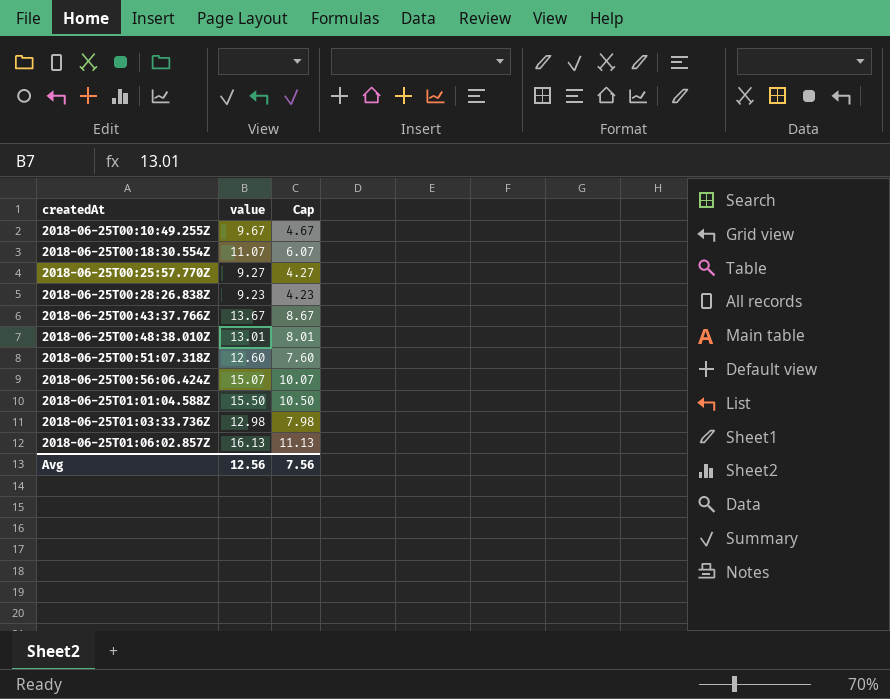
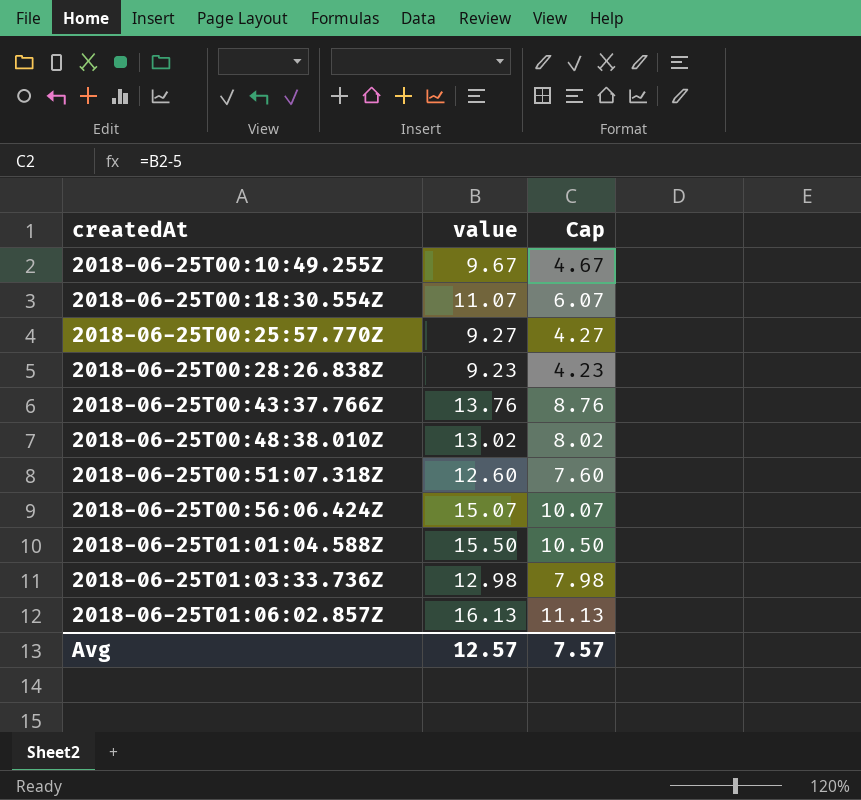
2018-06-25T00:43:37.766Z | value: 13.67 -> 13.76
2018-06-25T00:43:37.766Z | Cap: 8.67 -> 8.76
2018-06-25T00:48:38.010Z | value: 13.01 -> 13.02
2018-06-25T00:48:38.010Z | Cap: 8.01 -> 8.02
Avg | value: 12.56 -> 12.57
Avg | Cap: 7.56 -> 7.57

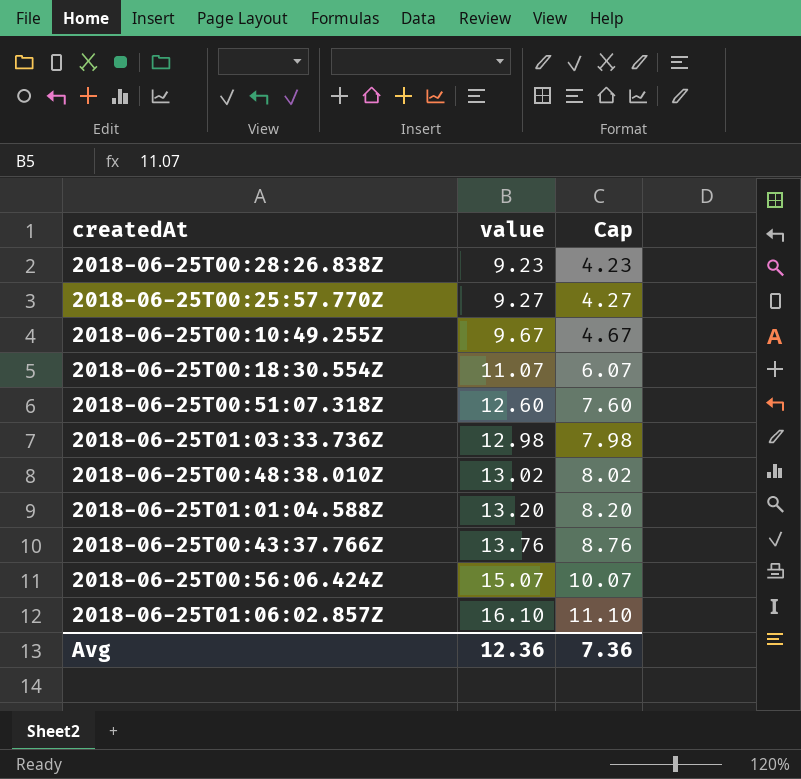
row order: createdAt ascending -> value ascending
2018-06-25T01:01:04.588Z | value: 15.50 -> 13.20
2018-06-25T01:01:04.588Z | Cap: 10.50 -> 8.20
2018-06-25T01:06:02.857Z | value: 16.13 -> 16.10
2018-06-25T01:06:02.857Z | Cap: 11.13 -> 11.10
Avg | value: 12.57 -> 12.36
Avg | Cap: 7.57 -> 7.36

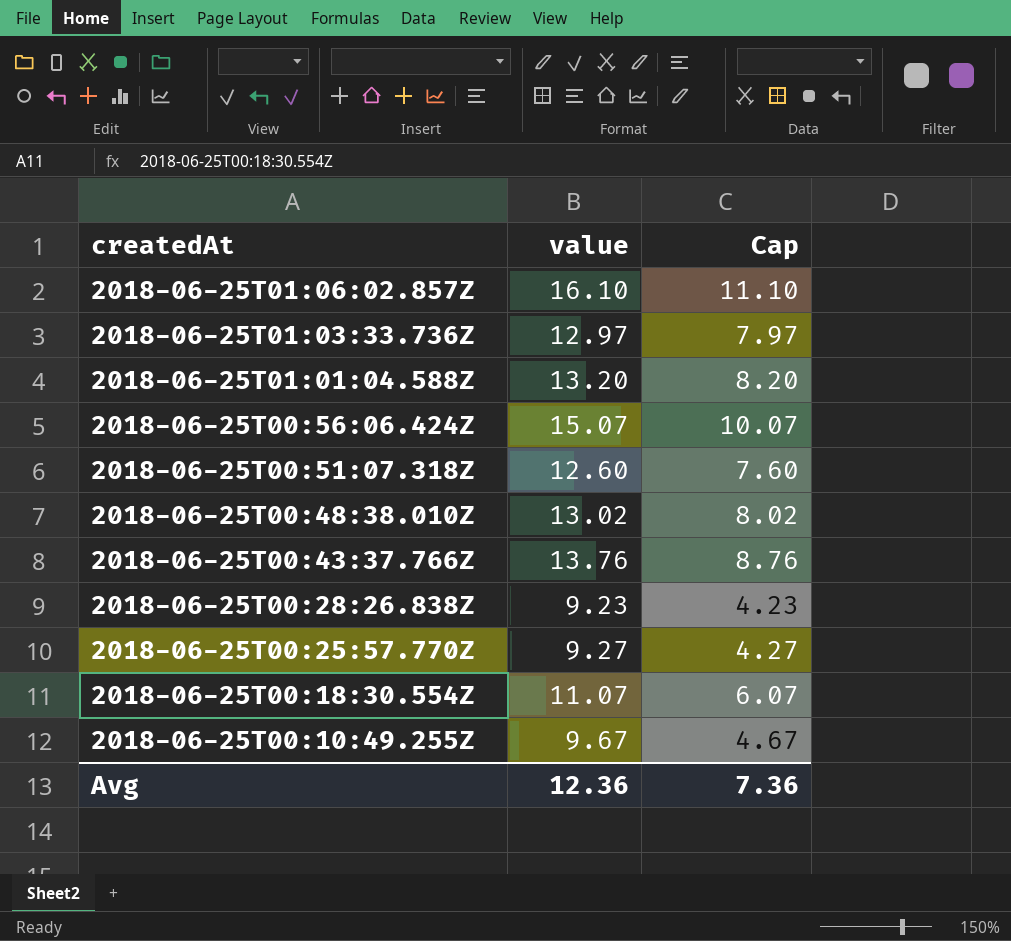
row order: value ascending -> createdAt descending
2018-06-25T01:03:33.736Z | value: 12.98 -> 12.97
2018-06-25T01:03:33.736Z | Cap: 7.98 -> 7.97

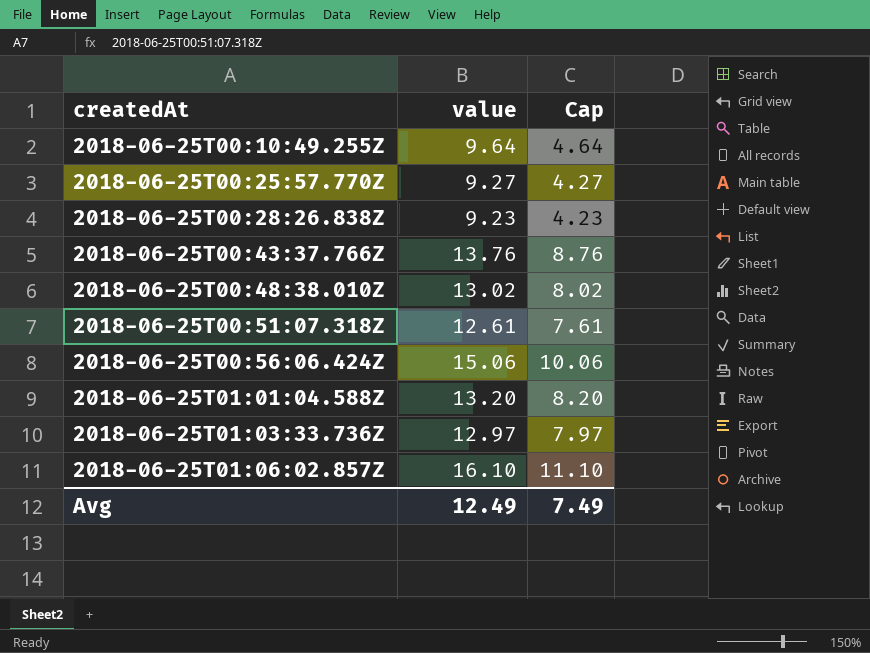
row order: createdAt descending -> createdAt ascending
row 2018-06-25T00:18:30.554Z: 11.07 | 6.07 -> none
2018-06-25T00:10:49.255Z | value: 9.67 -> 9.64
2018-06-25T00:10:49.255Z | Cap: 4.67 -> 4.64
2018-06-25T00:51:07.318Z | value: 12.60 -> 12.61
2018-06-25T00:51:07.318Z | Cap: 7.60 -> 7.61
2018-06-25T00:56:06.424Z | value: 15.07 -> 15.06
2018-06-25T00:56:06.424Z | Cap: 10.07 -> 10.06
Avg | value: 12.36 -> 12.49
Avg | Cap: 7.36 -> 7.49

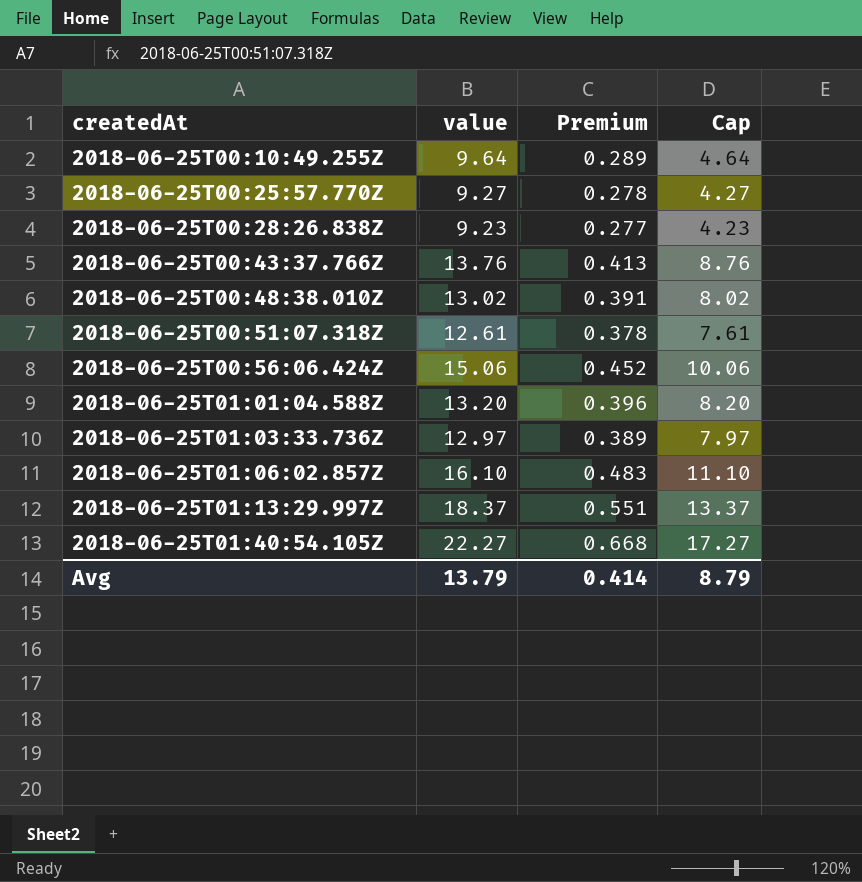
column Premium | formula: none -> [value] * 0.03
row 2018-06-25T01:13:29.997Z: none -> 18.37 | 0.551 | 13.37
row 2018-06-25T01:40:54.105Z: none -> 22.27 | 0.668 | 17.27
Avg | value: 12.49 -> 13.79
Avg | Cap: 7.49 -> 8.79

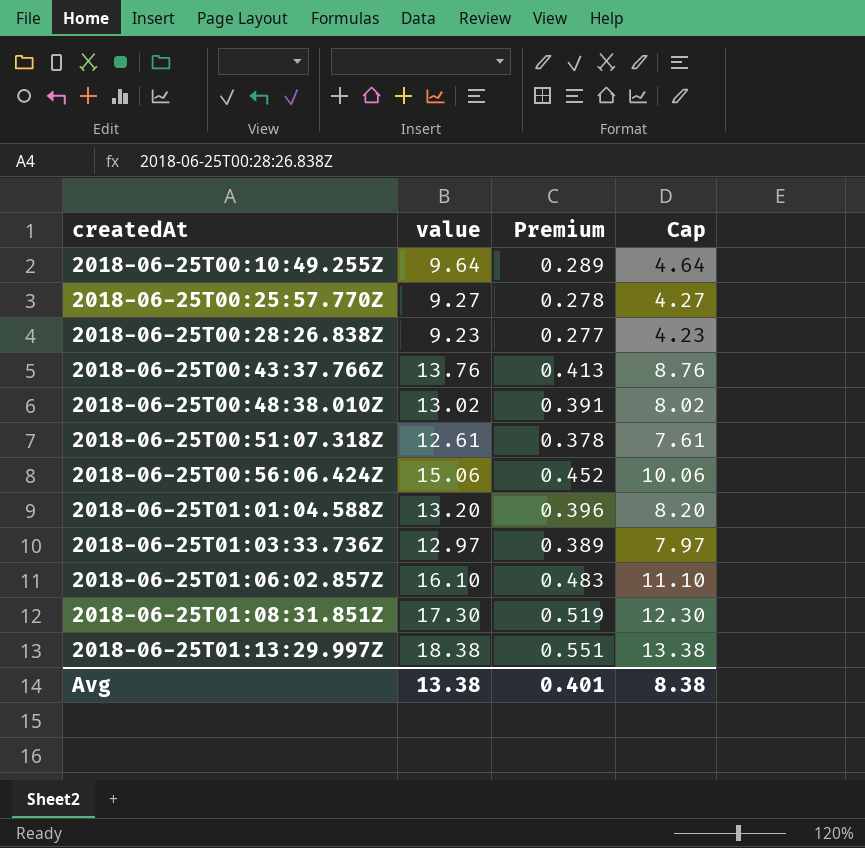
row 2018-06-25T01:40:54.105Z: 22.27 | 0.668 | 17.27 -> none
row 2018-06-25T01:08:31.851Z: none -> 17.30 | 0.519 | 12.30
2018-06-25T01:13:29.997Z | value: 18.37 -> 18.38
2018-06-25T01:13:29.997Z | Cap: 13.37 -> 13.38
Avg | value: 13.79 -> 13.38
Avg | Premium: 0.414 -> 0.401
Avg | Cap: 8.79 -> 8.38

